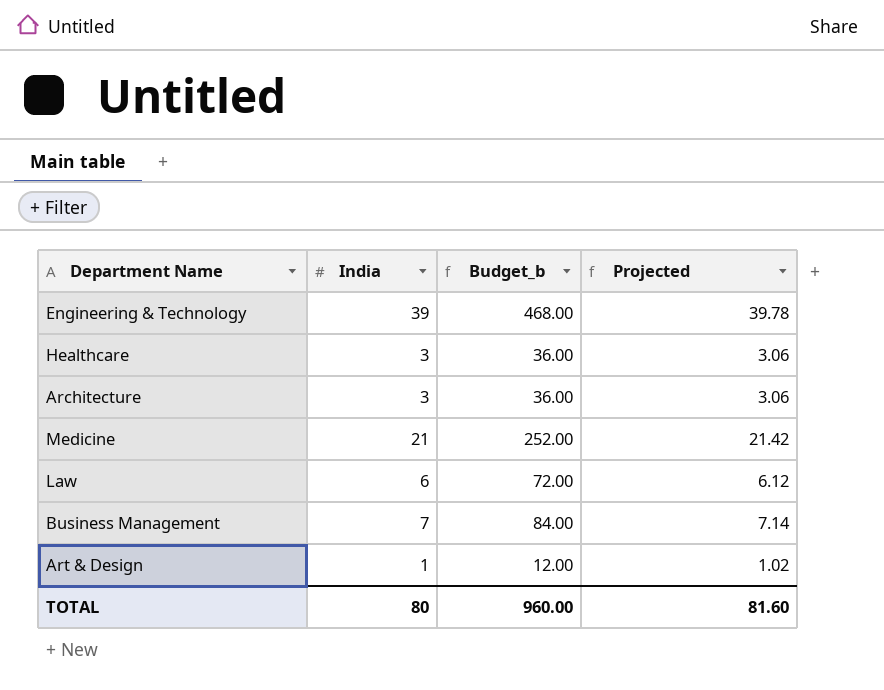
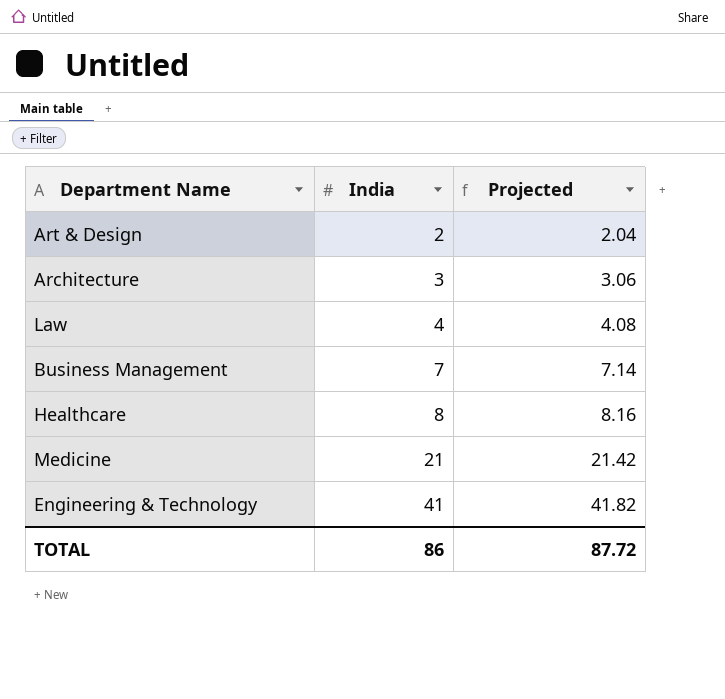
row order: none -> India ascending
column Budget_b | formula: [India] * 12 -> none
Art & Design | India: 1 -> 2
Art & Design | Projected: 1.02 -> 2.04
Law | India: 6 -> 4
Law | Projected: 6.12 -> 4.08
Healthcare | India: 3 -> 8
Healthcare | Projected: 3.06 -> 8.16
Engineering & Technology | India: 39 -> 41
Engineering & Technology | Projected: 39.78 -> 41.82
TOTAL | India: 80 -> 86
TOTAL | Projected: 81.60 -> 87.72

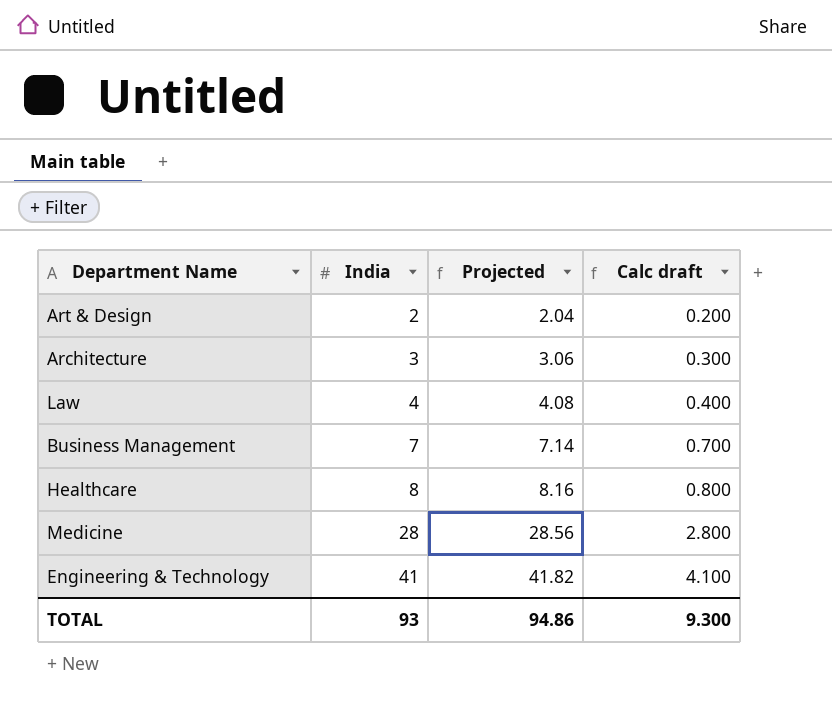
column Calc draft | formula: none -> [India] * 0.1
Medicine | India: 21 -> 28
Medicine | Projected: 21.42 -> 28.56
TOTAL | India: 86 -> 93
TOTAL | Projected: 87.72 -> 94.86

